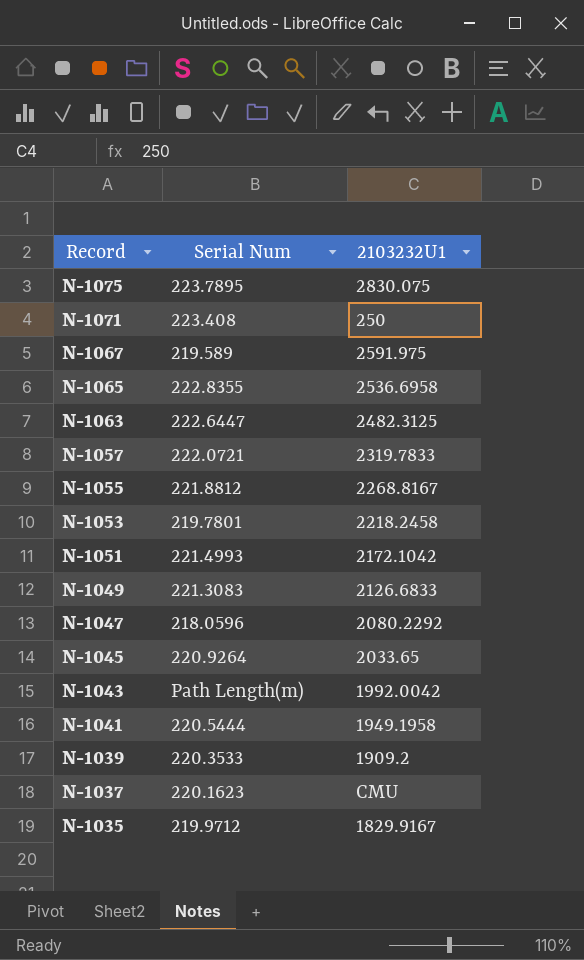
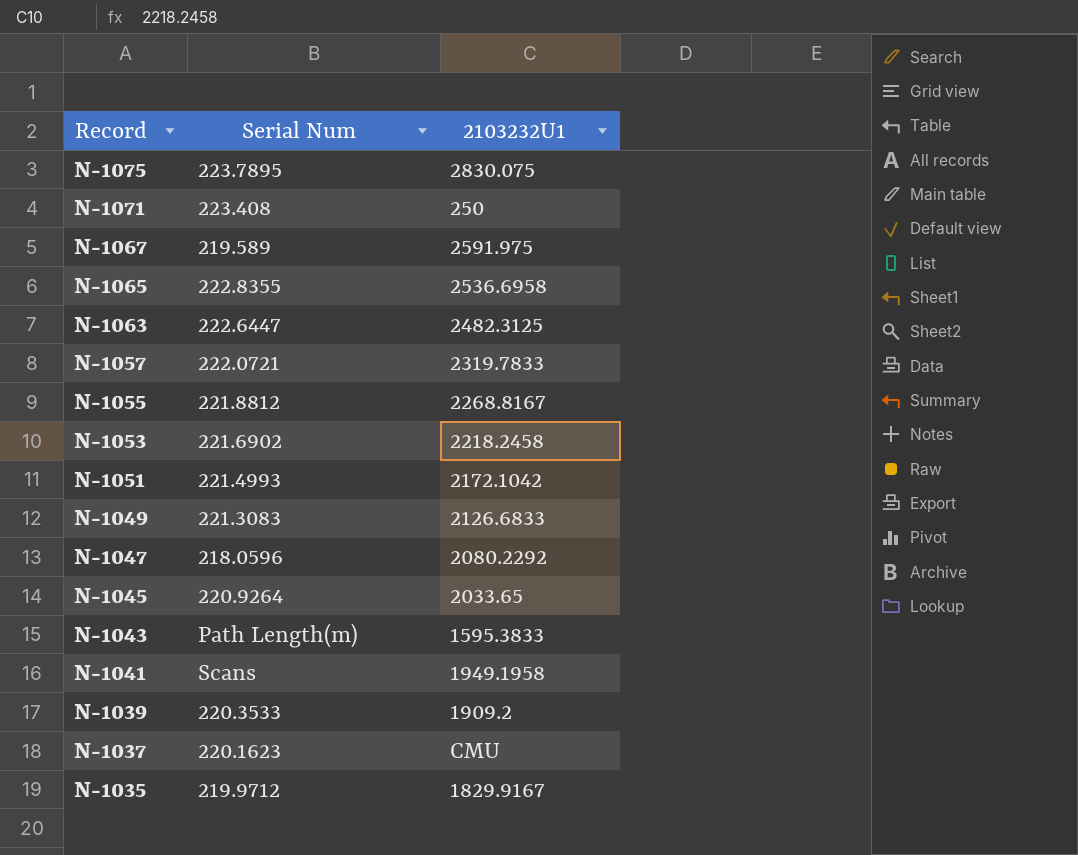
N-1053 | Serial Num: 219.7801 -> 221.6902
N-1043 | 2103232U1: 1992.0042 -> 1595.3833
N-1041 | Serial Num: 220.5444 -> Scans

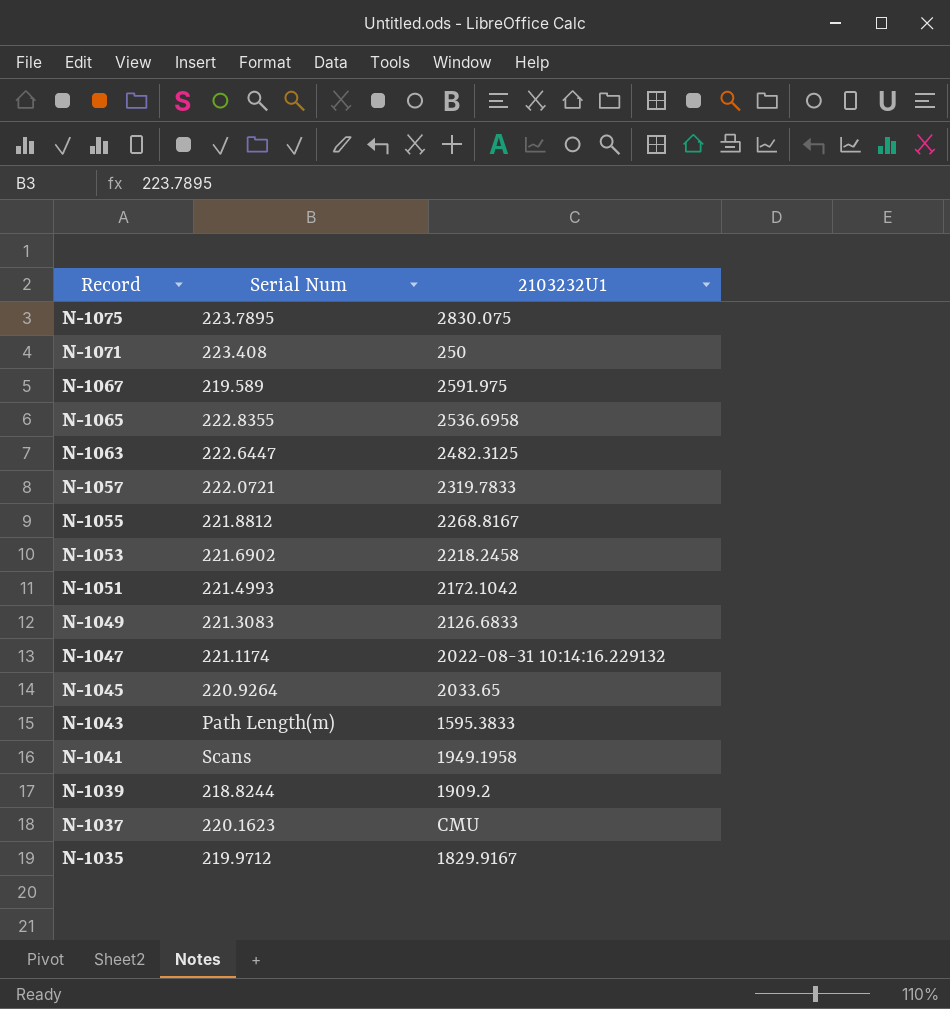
N-1047 | Serial Num: 218.0596 -> 221.1174
N-1047 | 2103232U1: 2080.2292 -> 2022-08-31 10:14:16.229132
N-1039 | Serial Num: 220.3533 -> 218.8244

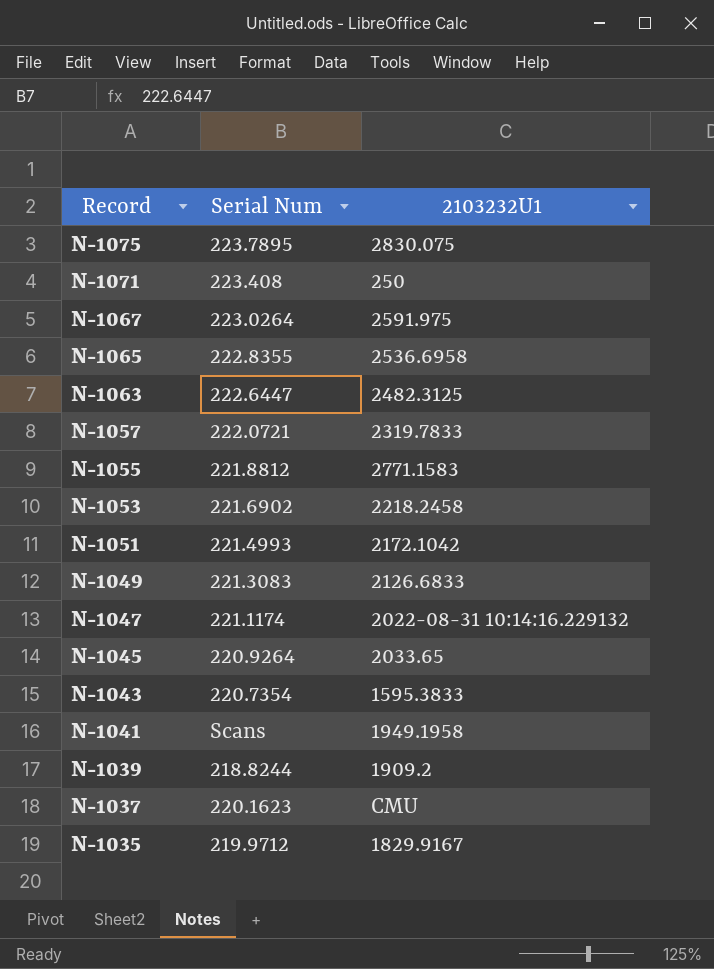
N-1067 | Serial Num: 219.589 -> 223.0264
N-1055 | 2103232U1: 2268.8167 -> 2771.1583
N-1043 | Serial Num: Path Length(m) -> 220.7354

